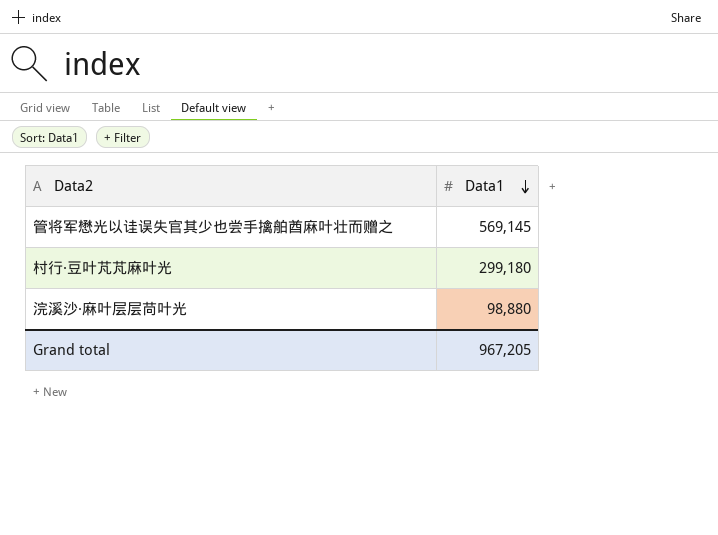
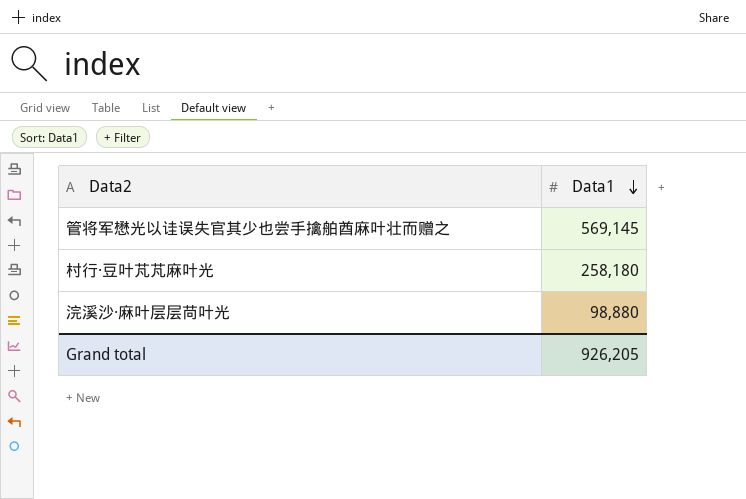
村行·豆叶芃芃麻叶光 | Data1: 299,180 -> 258,180
Grand total | Data1: 967,205 -> 926,205

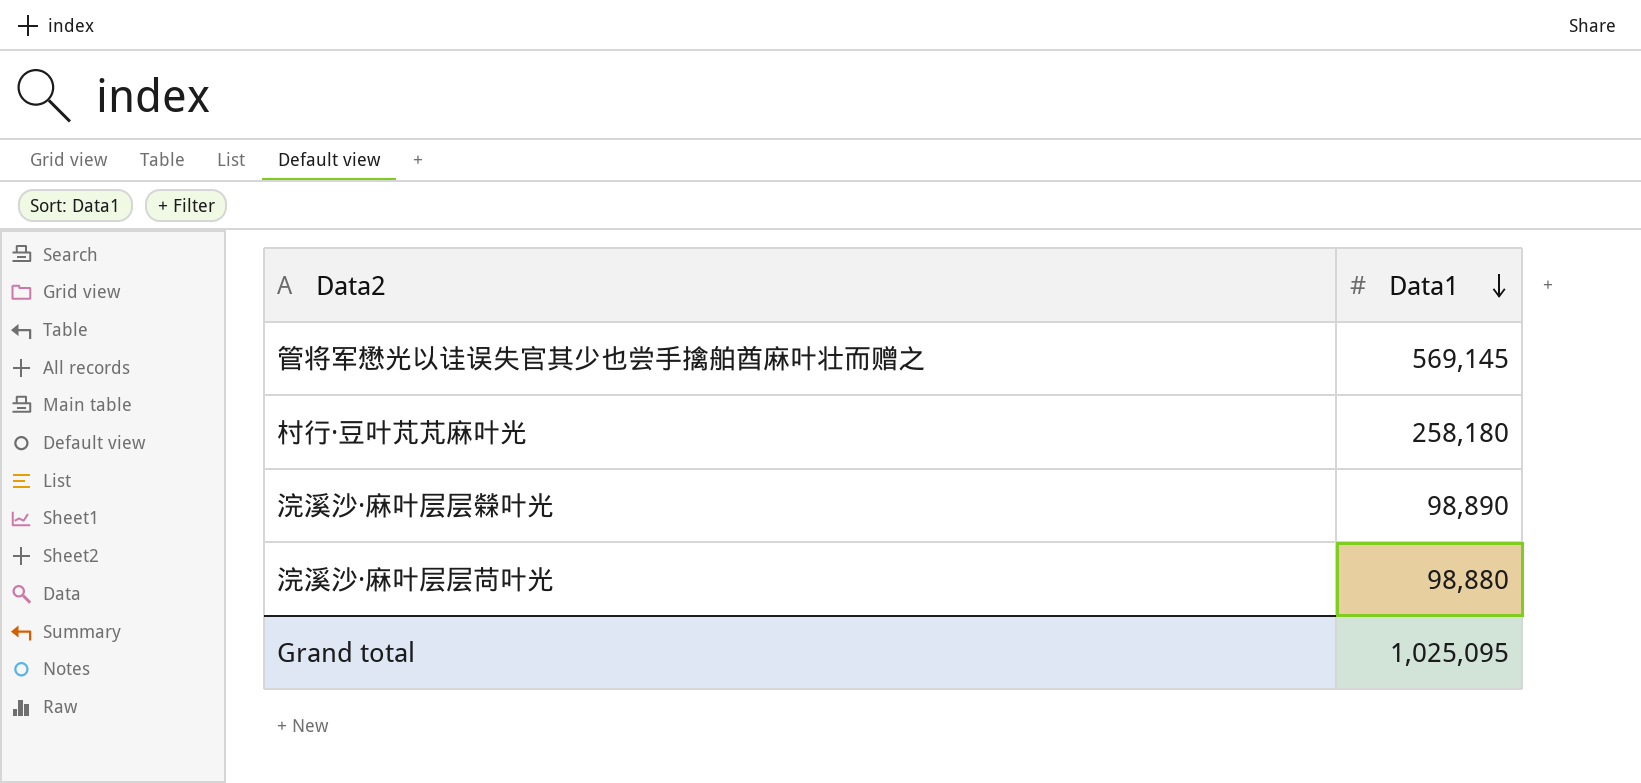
row 浣溪沙·麻叶层层檾叶光: none -> 98,890
Grand total | Data1: 926,205 -> 1,025,095

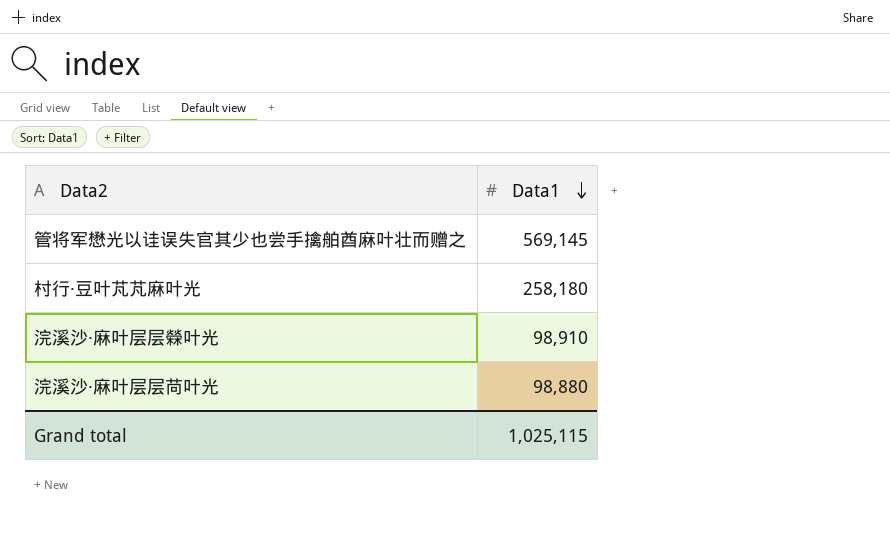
浣溪沙·麻叶层层檾叶光 | Data1: 98,890 -> 98,910
Grand total | Data1: 1,025,095 -> 1,025,115

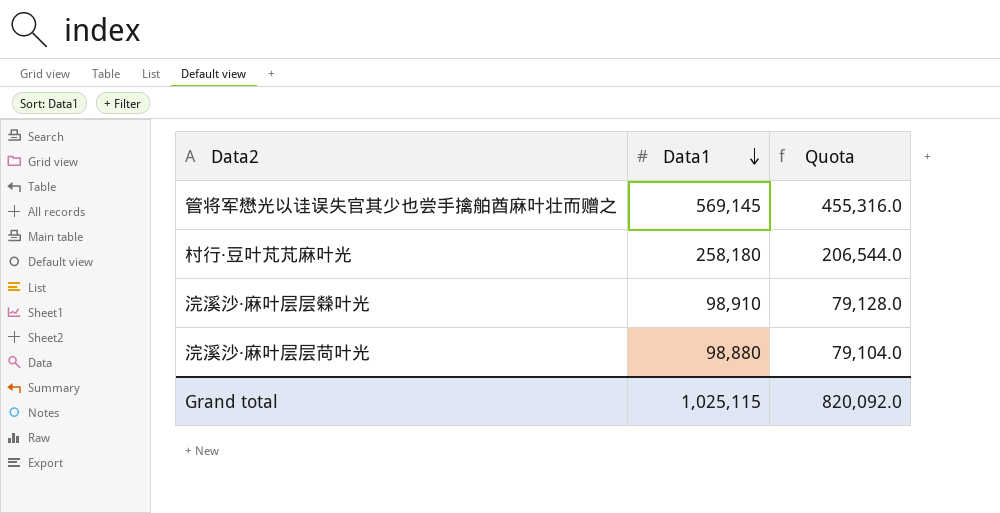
column Quota | formula: none -> [Data1] * 0.8

